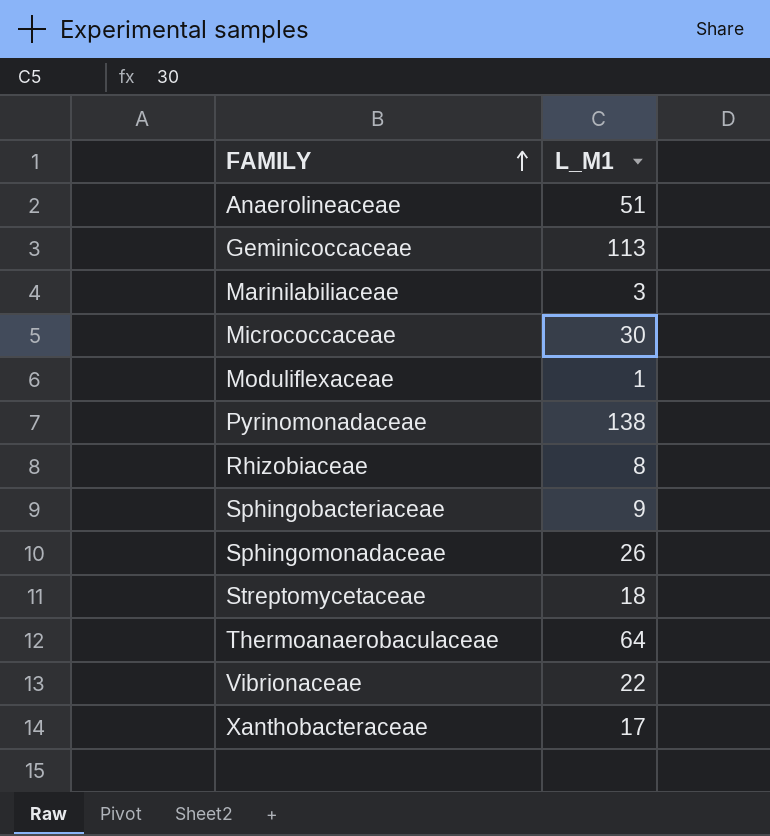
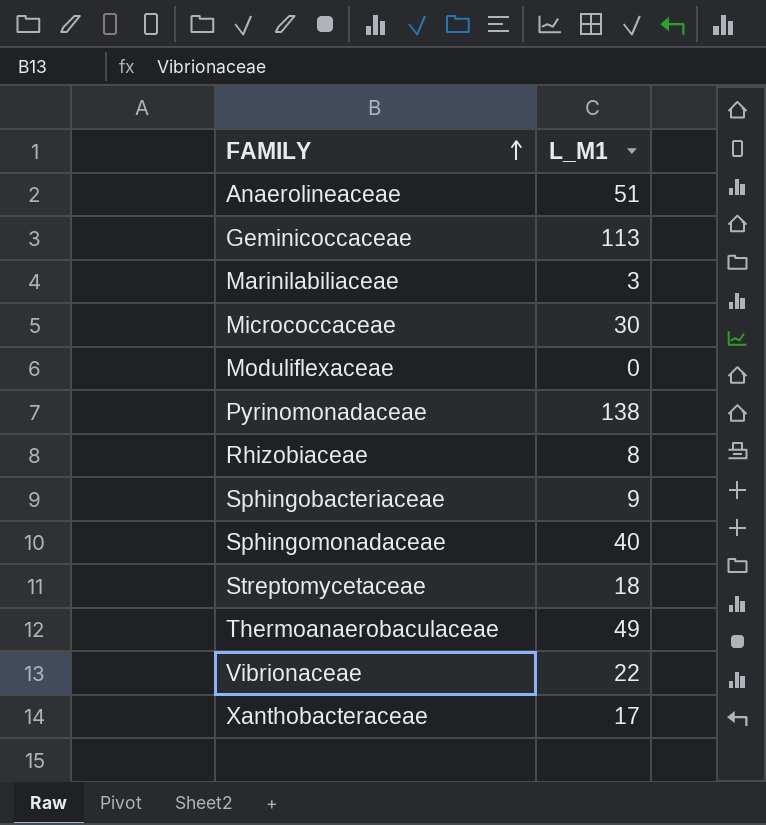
Moduliflexaceae | L_M1: 1 -> 0
Sphingomonadaceae | L_M1: 26 -> 40
Thermoanaerobaculaceae | L_M1: 64 -> 49

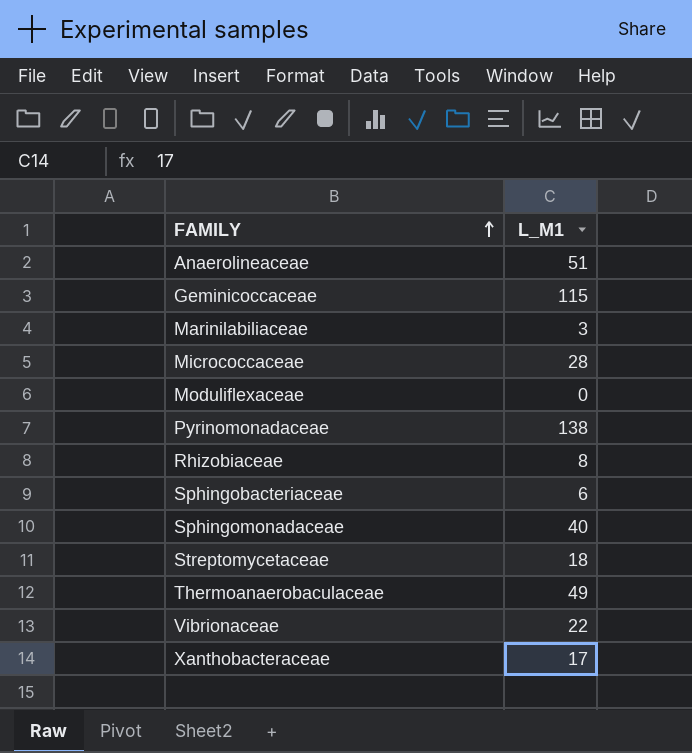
Geminicoccaceae | L_M1: 113 -> 115
Micrococcaceae | L_M1: 30 -> 28
Sphingobacteriaceae | L_M1: 9 -> 6

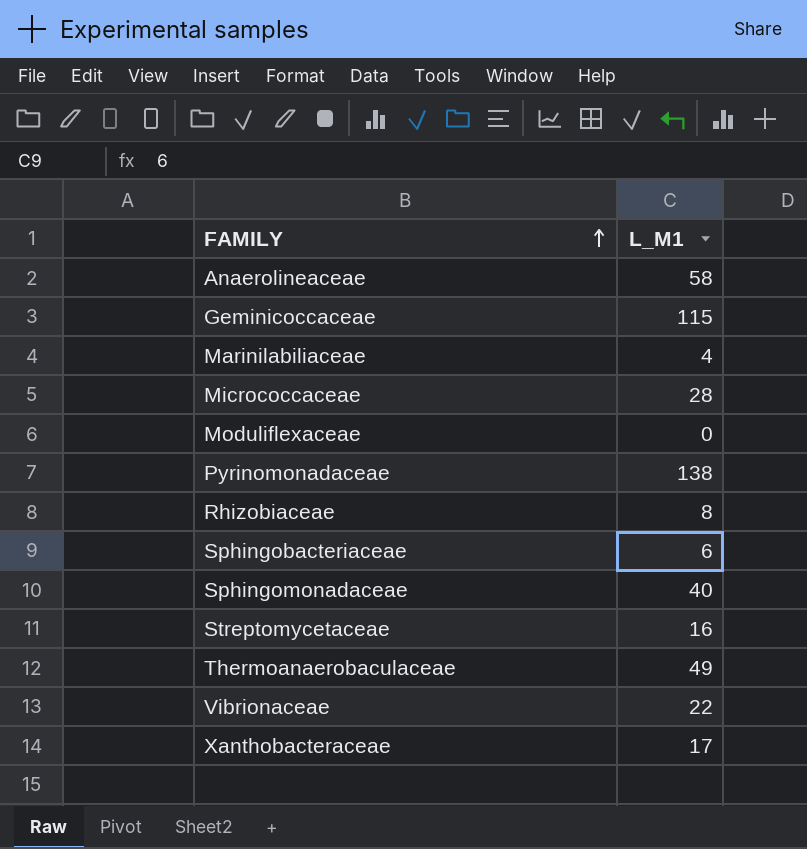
Anaerolineaceae | L_M1: 51 -> 58
Marinilabiliaceae | L_M1: 3 -> 4
Streptomycetaceae | L_M1: 18 -> 16

